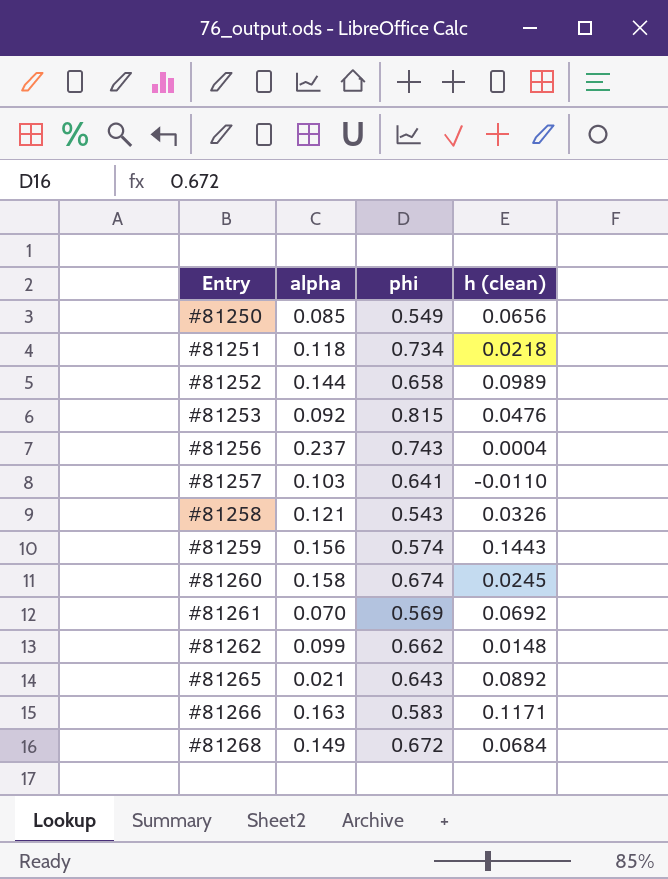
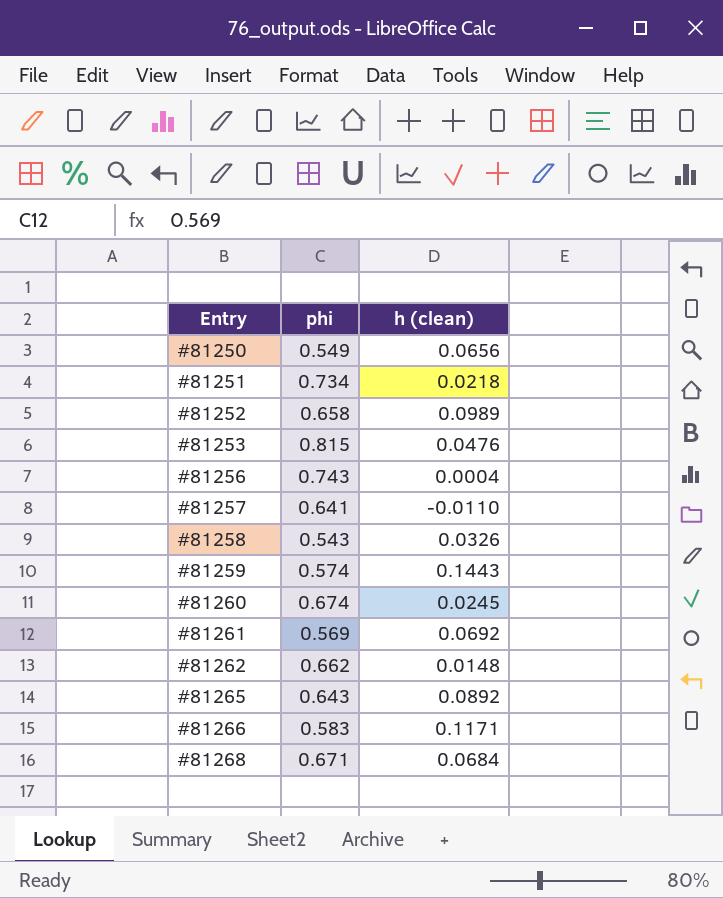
column alpha | position: 2 -> none
#81268 | phi: 0.672 -> 0.671

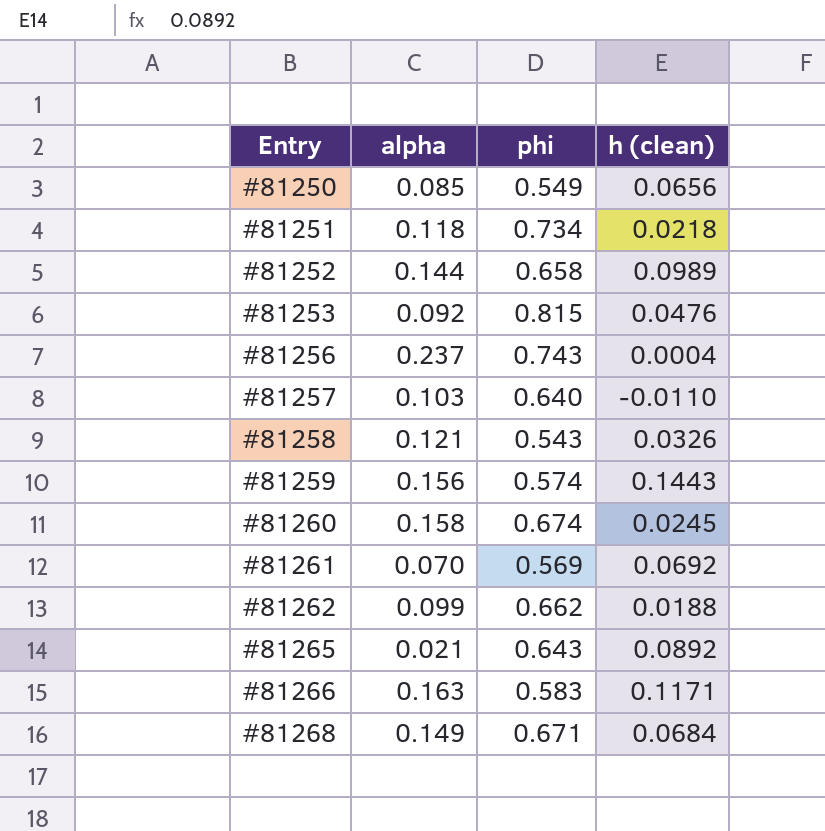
column alpha | position: none -> 2
#81257 | phi: 0.641 -> 0.640
#81262 | h (clean): 0.0148 -> 0.0188

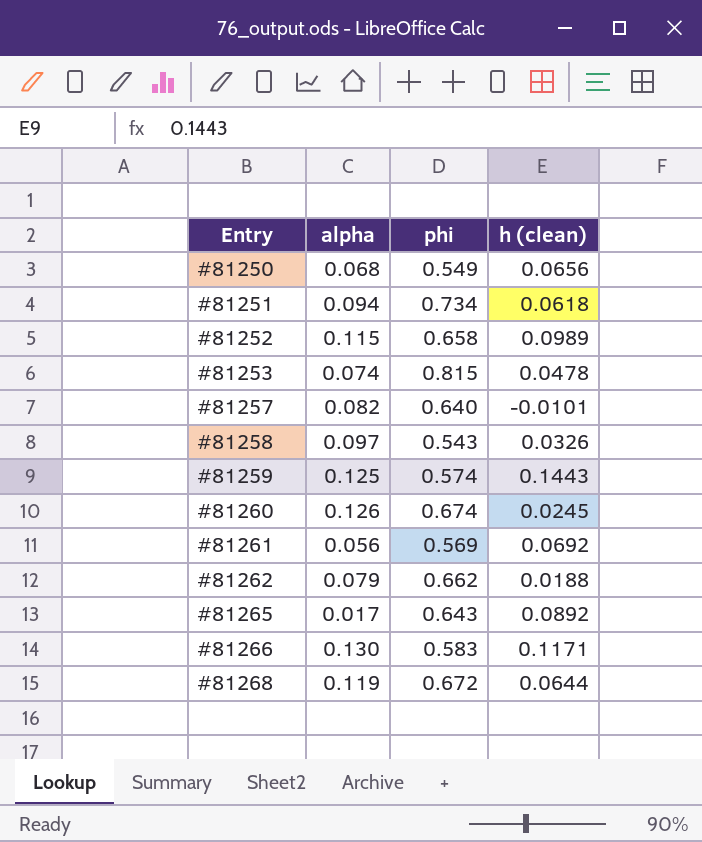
row #81256: 0.237 | 0.743 | 0.0004 -> none
#81250 | alpha: 0.085 -> 0.068
#81251 | alpha: 0.118 -> 0.094
#81251 | h (clean): 0.0218 -> 0.0618
#81252 | alpha: 0.144 -> 0.115
#81253 | alpha: 0.092 -> 0.074
#81253 | h (clean): 0.0476 -> 0.0478
#81257 | alpha: 0.103 -> 0.082
#81257 | h (clean): -0.0110 -> -0.0101
#81258 | alpha: 0.121 -> 0.097
#81259 | alpha: 0.156 -> 0.125
#81260 | alpha: 0.158 -> 0.126
#81261 | alpha: 0.070 -> 0.056
#81262 | alpha: 0.099 -> 0.079
#81265 | alpha: 0.021 -> 0.017
#81266 | alpha: 0.163 -> 0.130
#81268 | alpha: 0.149 -> 0.119
#81268 | phi: 0.671 -> 0.672
#81268 | h (clean): 0.0684 -> 0.0644

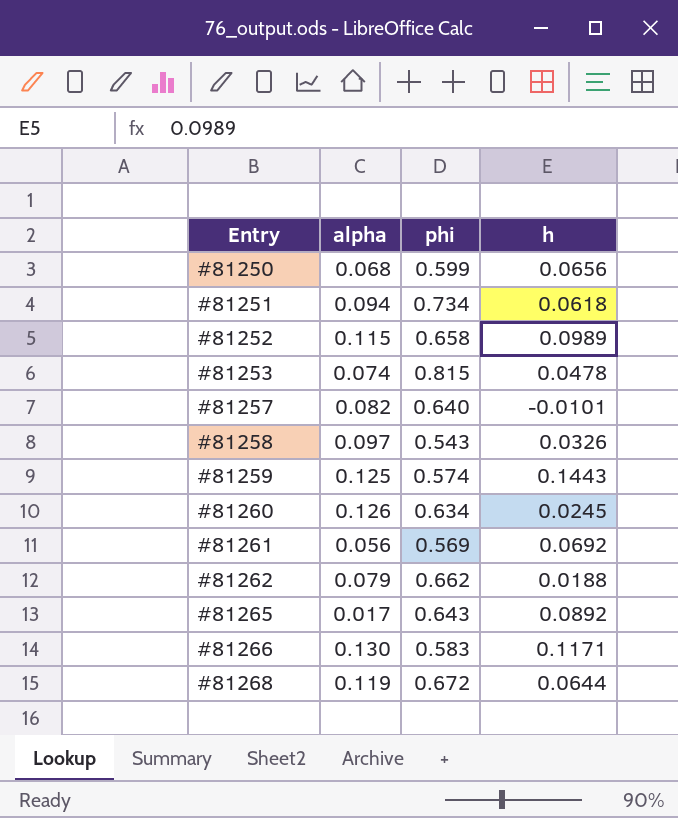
column name: h (clean) -> h
#81250 | phi: 0.549 -> 0.599
#81260 | phi: 0.674 -> 0.634

